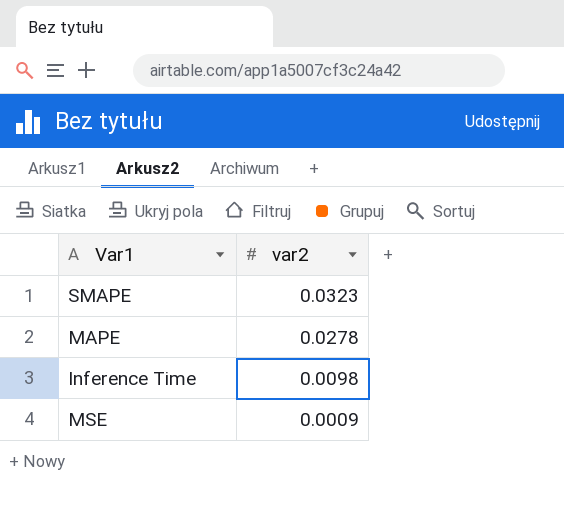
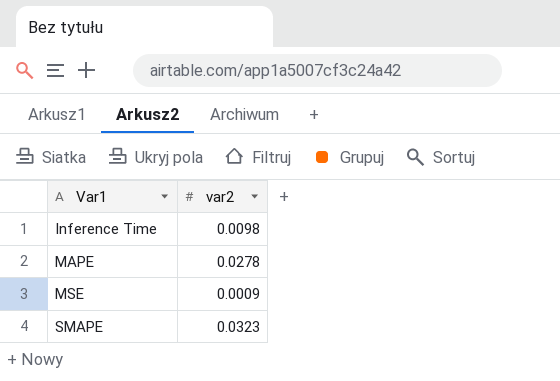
row order: var2 descending -> Var1 ascending

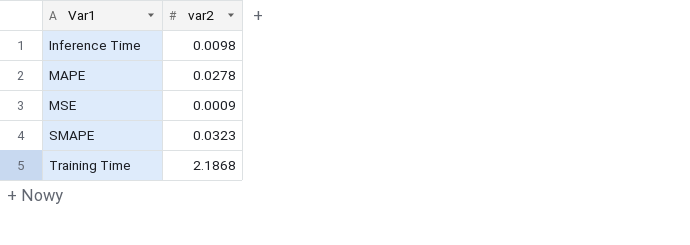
row Training Time: none -> 2.1868

